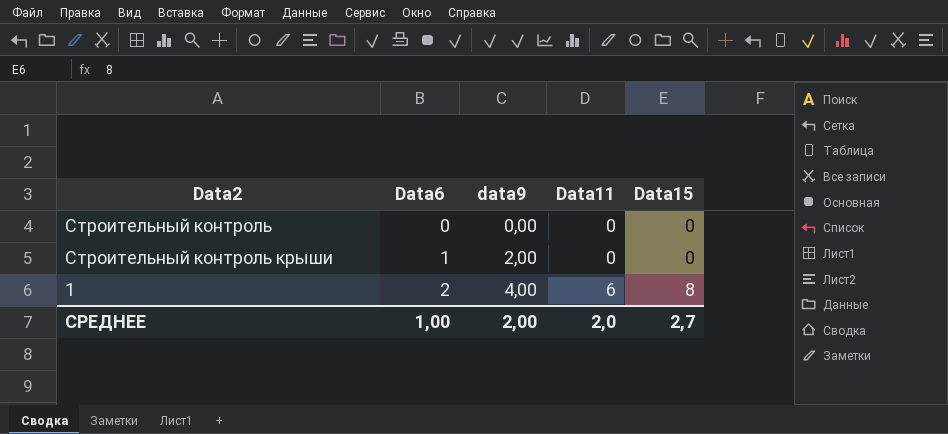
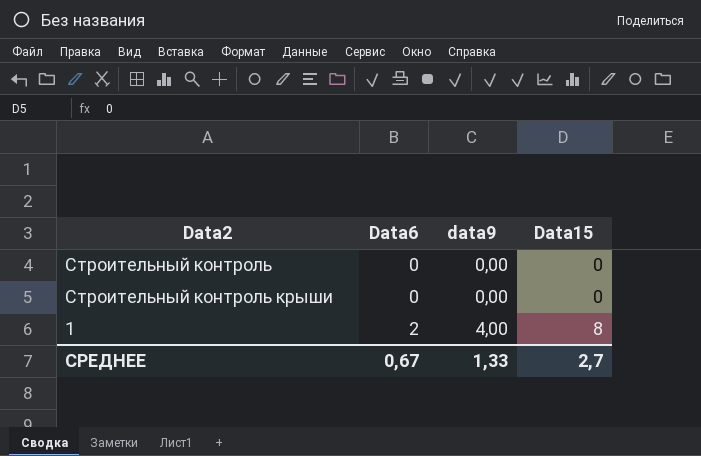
column Data11 | position: 4 -> none
Строительный контроль крыши | Data6: 1 -> 0
Строительный контроль крыши | data9: 2,00 -> 0,00
СРЕДНЕЕ | Data6: 1,00 -> 0,67
СРЕДНЕЕ | data9: 2,00 -> 1,33

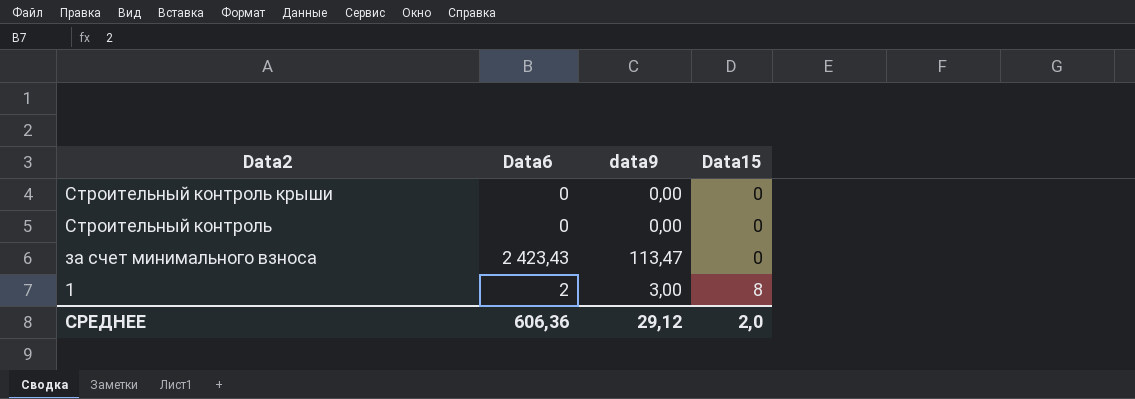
row order: Data6 ascending -> Data2 descending
row за счет минимального взноса: none -> 2 423,43 | 113,47 | 0
1 | data9: 4,00 -> 3,00
СРЕДНЕЕ | Data6: 0,67 -> 606,36
СРЕДНЕЕ | data9: 1,33 -> 29,12
СРЕДНЕЕ | Data15: 2,7 -> 2,0

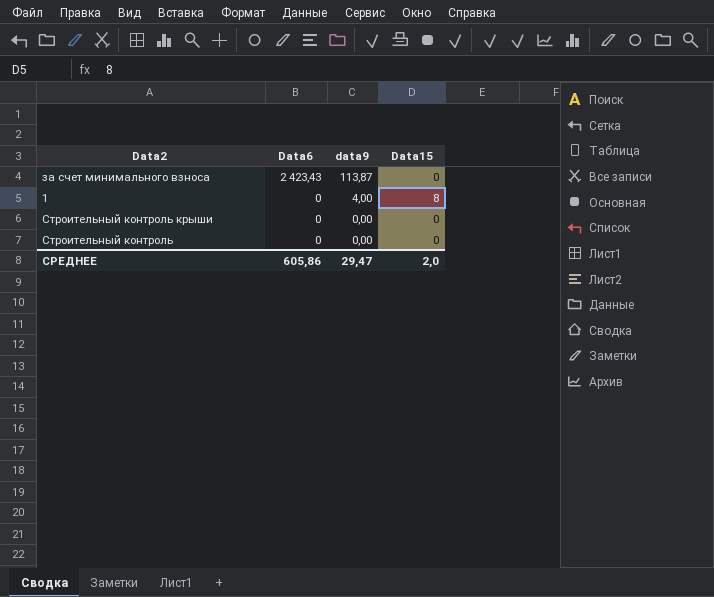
row order: Data2 descending -> Data6 descending
за счет минимального взноса | data9: 113,47 -> 113,87
1 | Data6: 2 -> 0
1 | data9: 3,00 -> 4,00
СРЕДНЕЕ | Data6: 606,36 -> 605,86
СРЕДНЕЕ | data9: 29,12 -> 29,47

